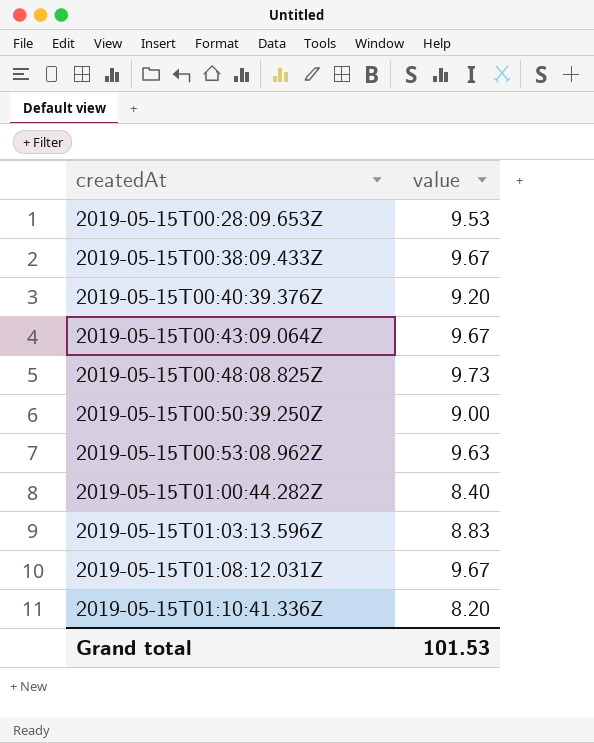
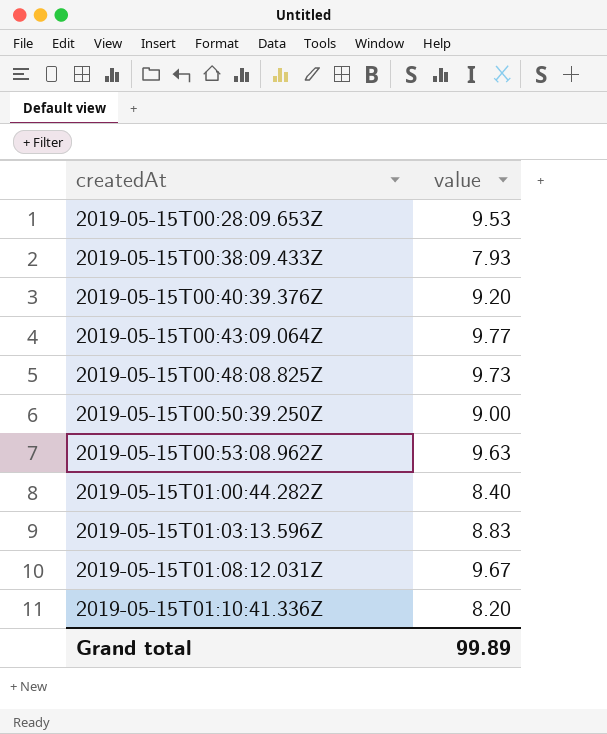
2019-05-15T00:38:09.433Z | value: 9.67 -> 7.93
2019-05-15T00:43:09.064Z | value: 9.67 -> 9.77
Grand total | value: 101.53 -> 99.89

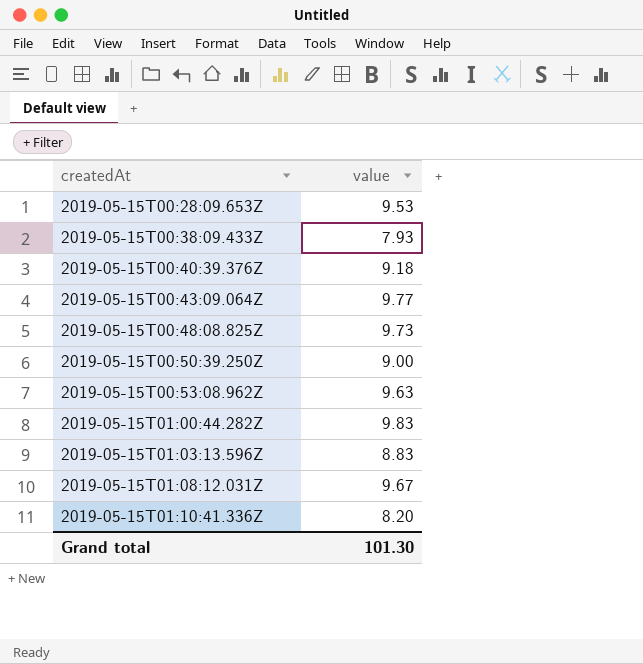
2019-05-15T00:40:39.376Z | value: 9.20 -> 9.18
2019-05-15T01:00:44.282Z | value: 8.40 -> 9.83
Grand total | value: 99.89 -> 101.30

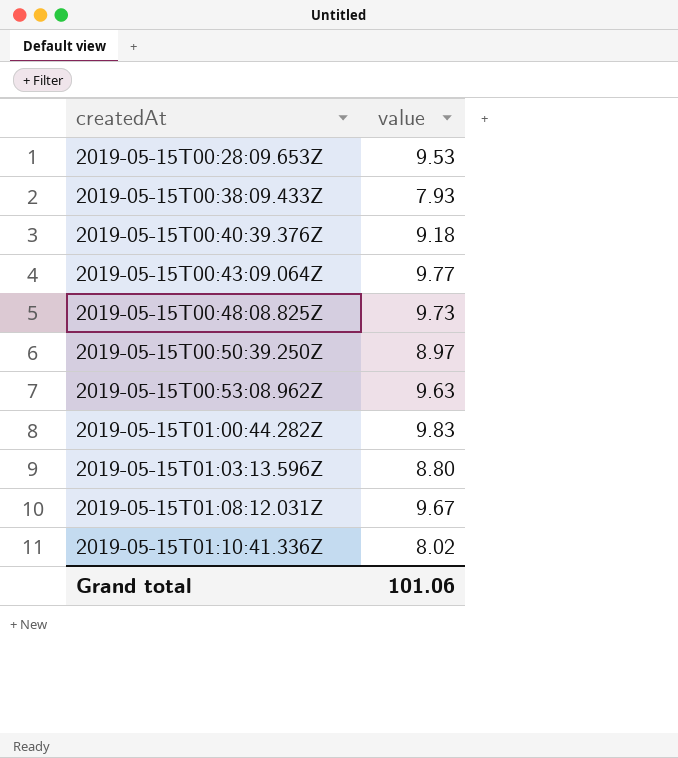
2019-05-15T00:50:39.250Z | value: 9.00 -> 8.97
2019-05-15T01:03:13.596Z | value: 8.83 -> 8.80
2019-05-15T01:10:41.336Z | value: 8.20 -> 8.02
Grand total | value: 101.30 -> 101.06

